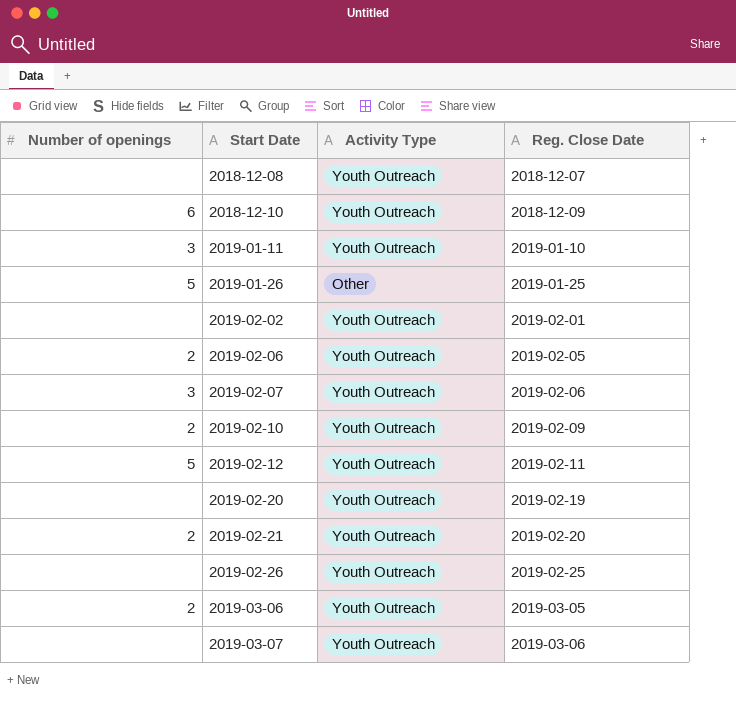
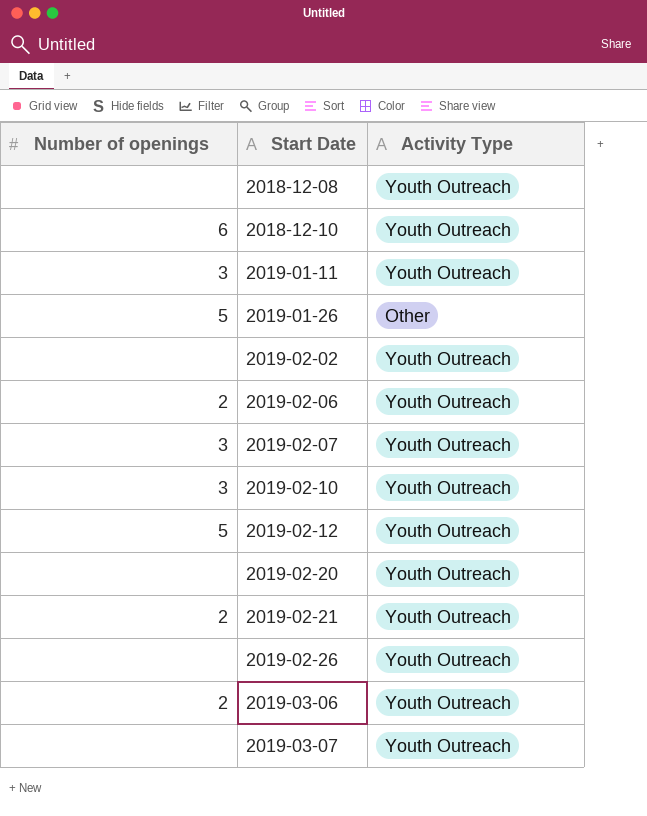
column Reg. Close Date | position: 4 -> none
2019-02-10 | Number of openings: 2 -> 3

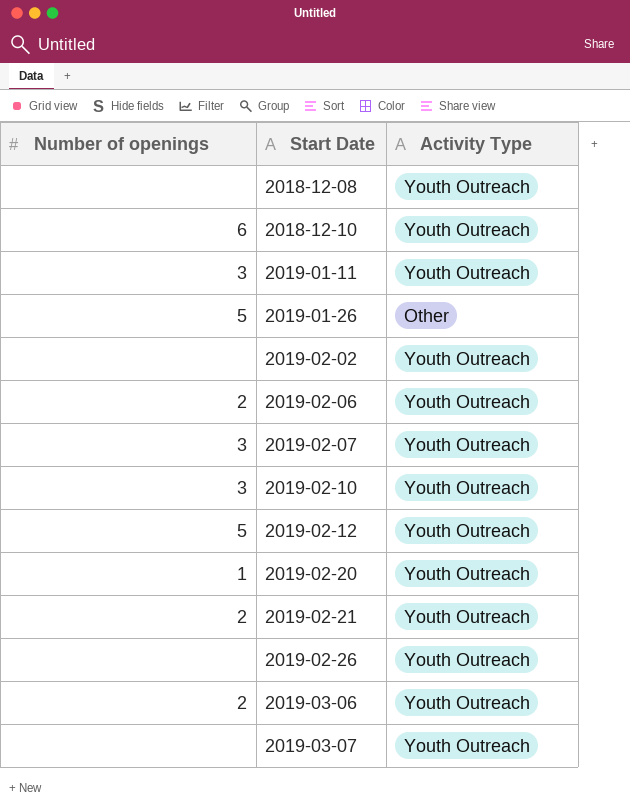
2019-02-20 | Number of openings: none -> 1

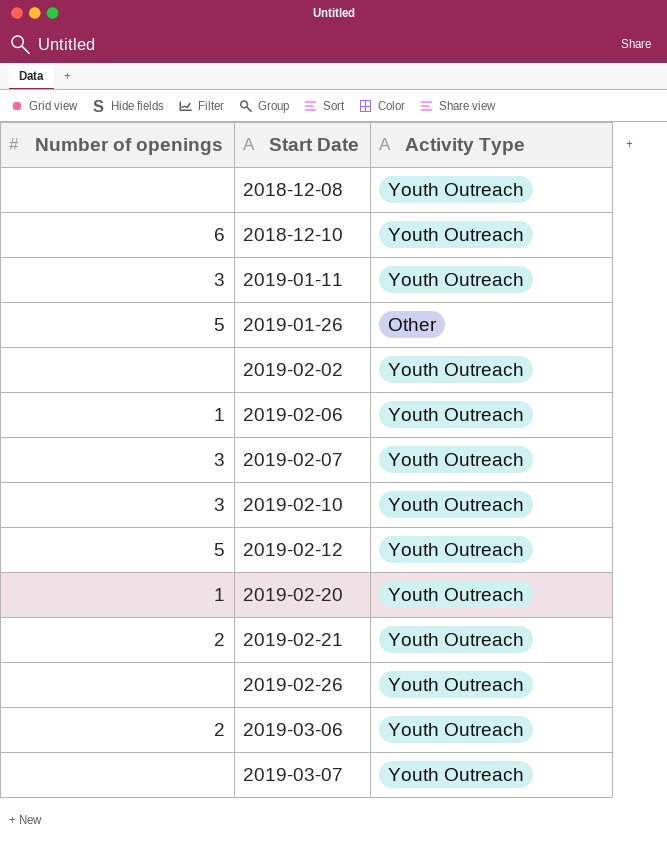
2019-02-06 | Number of openings: 2 -> 1

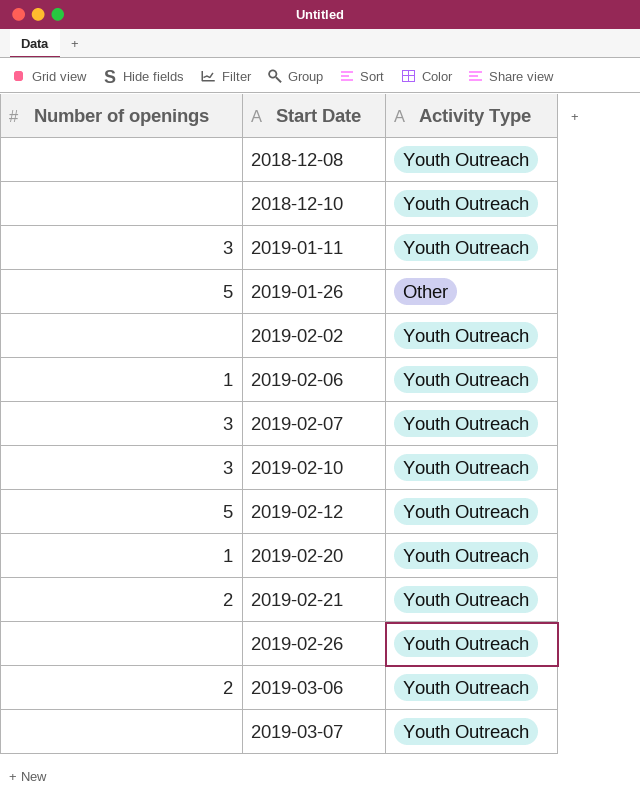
2018-12-10 | Number of openings: 6 -> none

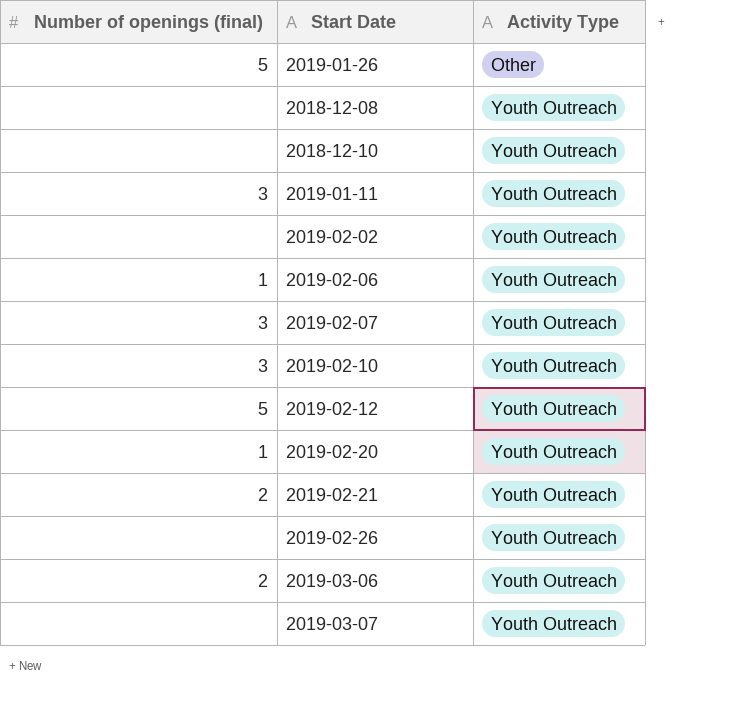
row order: Start Date ascending -> Activity Type ascending
column name: Number of openings -> Number of openings (final)

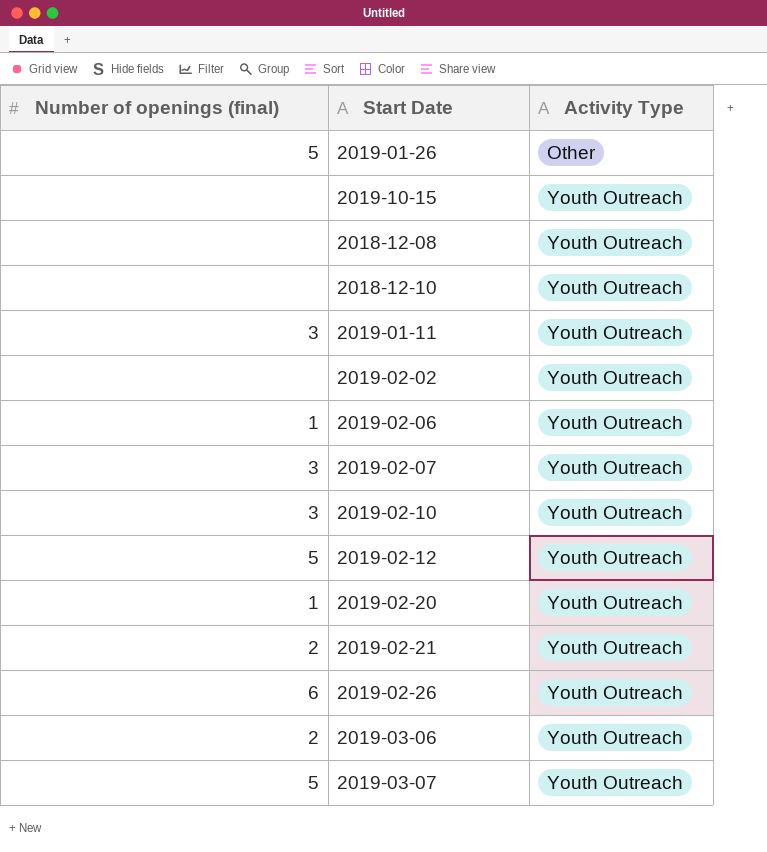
row 2019-10-15: none -> none | Youth Outreach
2019-02-26 | Number of openings (final): none -> 6
2019-03-07 | Number of openings (final): none -> 5

